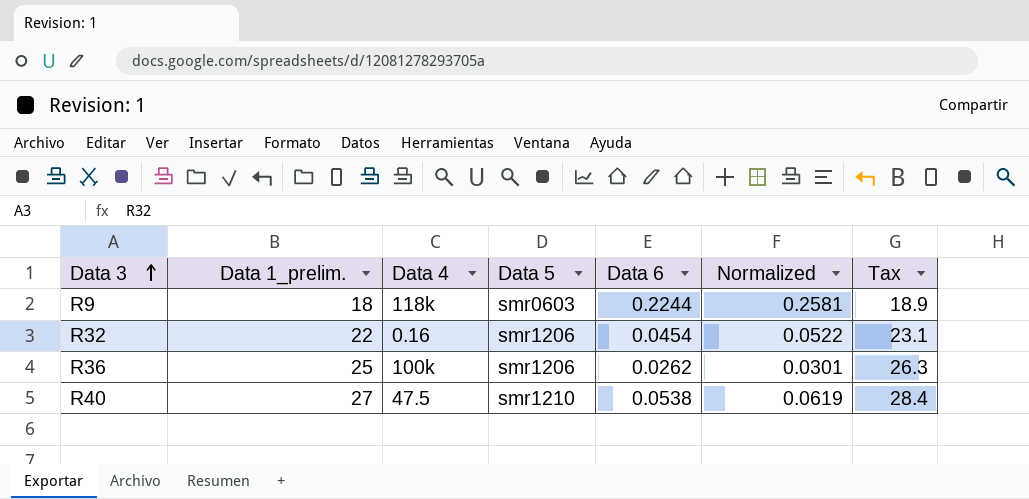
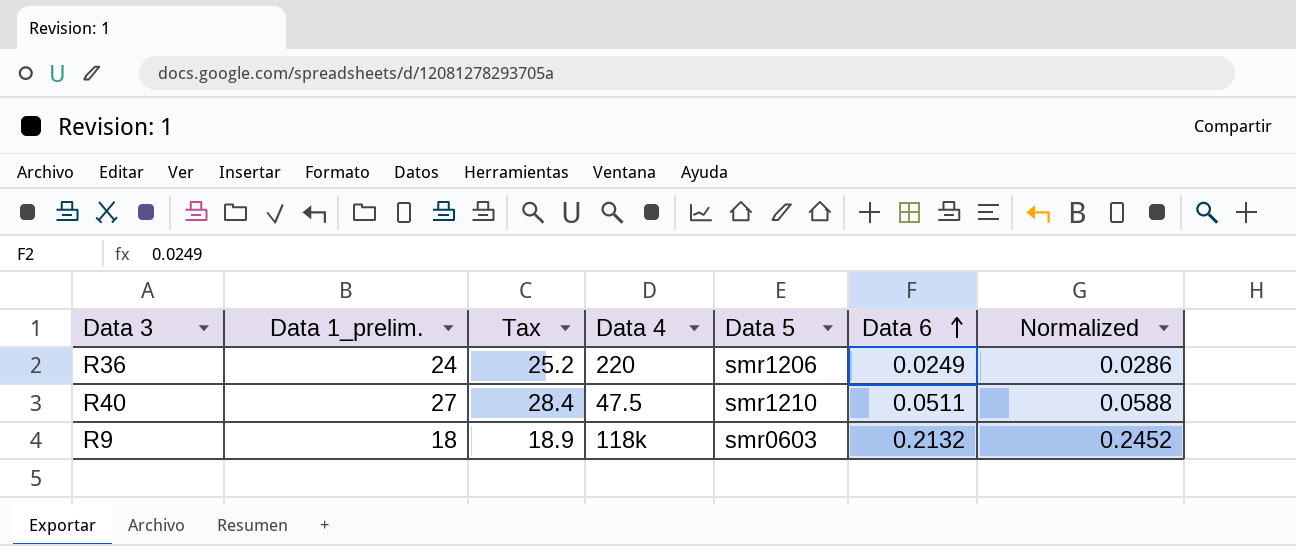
row order: Data 3 ascending -> Data 6 ascending
column Tax | position: 7 -> 3
row R32: 22 | 0.16 | smr1206 | 0.0454 | 0.0522 | 23.1 -> none
R36 | Data 1_prelim.: 25 -> 24
R36 | Tax: 26.3 -> 25.2
R36 | Data 4: 100k -> 220
R36 | Data 6: 0.0262 -> 0.0249
R36 | Normalized: 0.0301 -> 0.0286
R40 | Data 6: 0.0538 -> 0.0511
R40 | Normalized: 0.0619 -> 0.0588
R9 | Data 6: 0.2244 -> 0.2132
R9 | Normalized: 0.2581 -> 0.2452

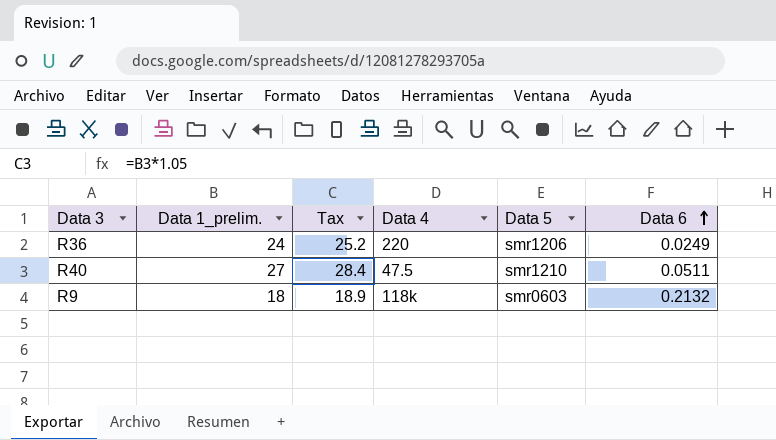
column Normalized | formula: [Data 6] * 1.15 -> none

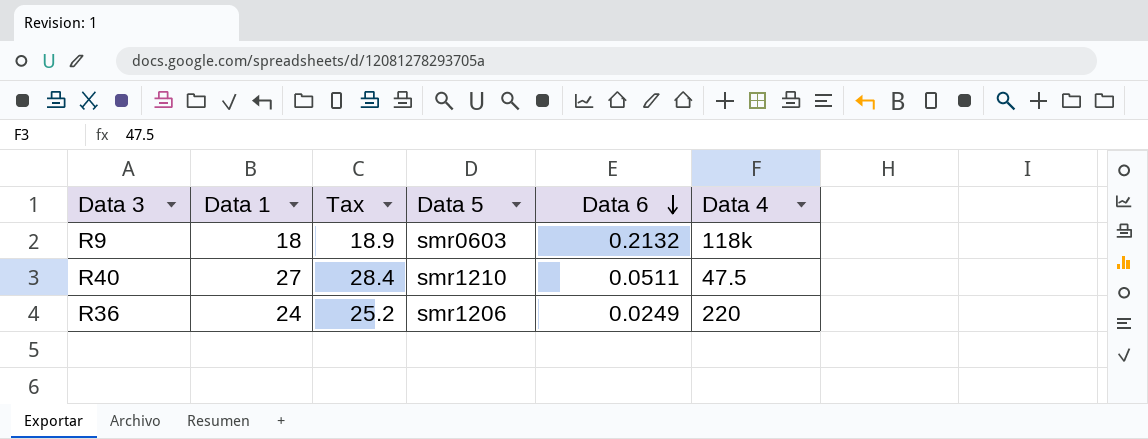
row order: Data 6 ascending -> Data 6 descending
column name: Data 1_prelim. -> Data 1
column Data 4 | position: 4 -> 6

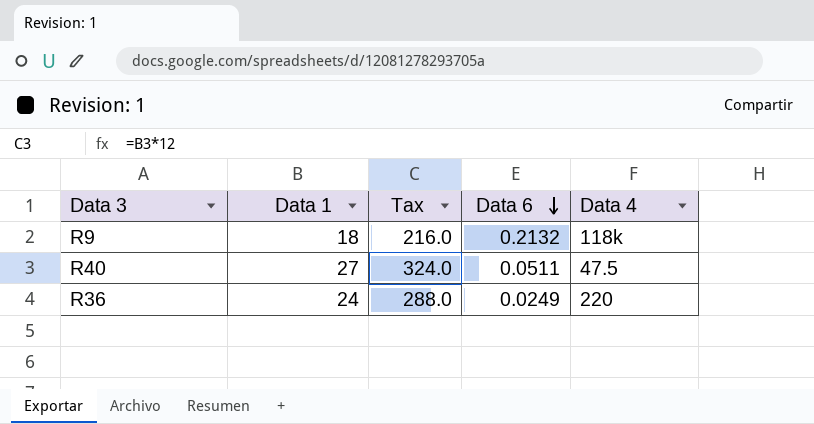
column Data 5 | position: 4 -> none
column Tax | formula: [Data 1] * 1.05 -> [Data 1] * 12

